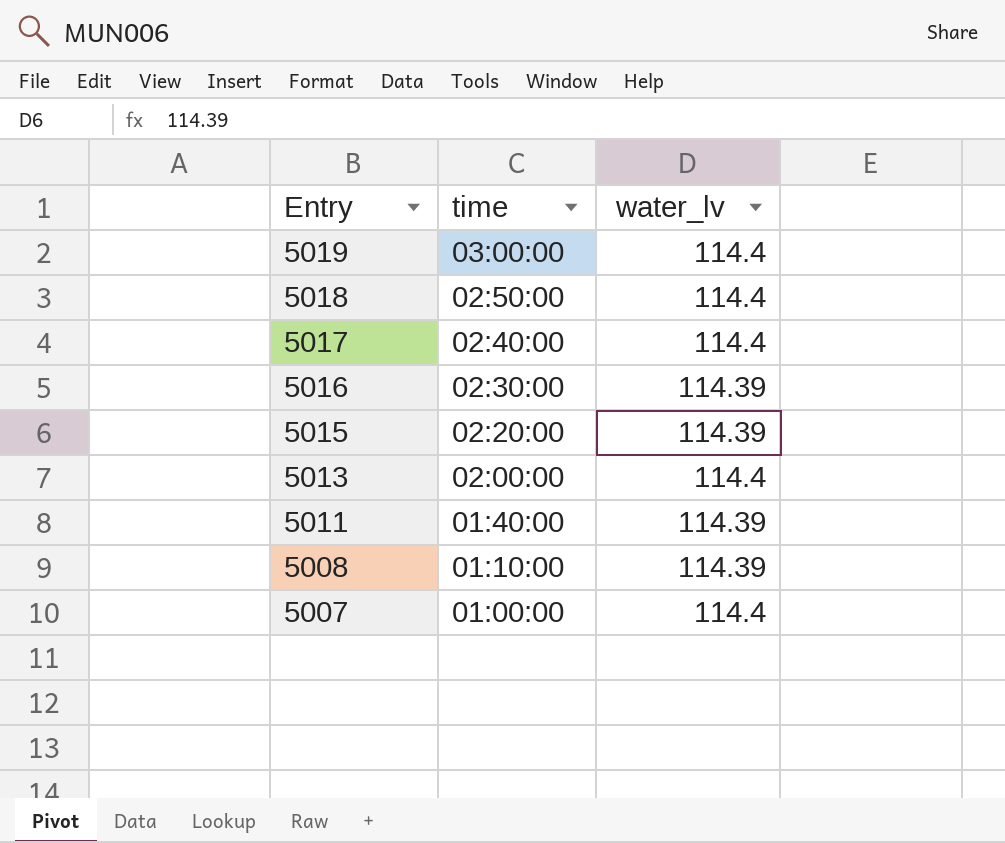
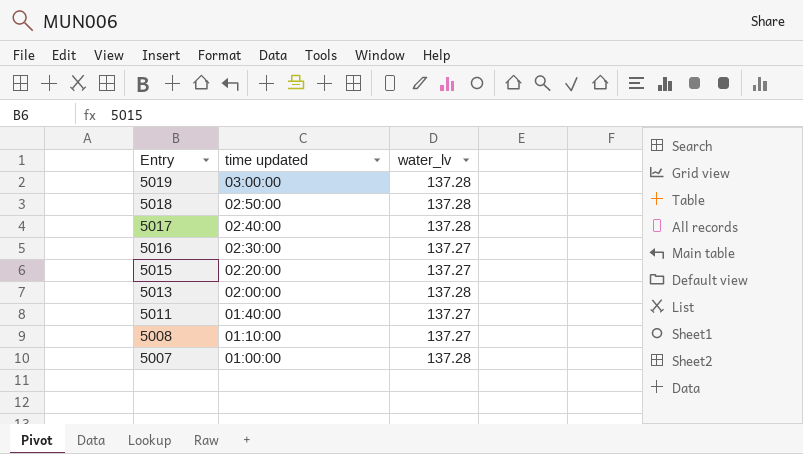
column name: time -> time updated
5019 | water_lv: 114.4 -> 137.28
5018 | water_lv: 114.4 -> 137.28
5017 | water_lv: 114.4 -> 137.28
5016 | water_lv: 114.39 -> 137.27
5015 | water_lv: 114.39 -> 137.27
5013 | water_lv: 114.4 -> 137.28
5011 | water_lv: 114.39 -> 137.27
5008 | water_lv: 114.39 -> 137.27
5007 | water_lv: 114.4 -> 137.28

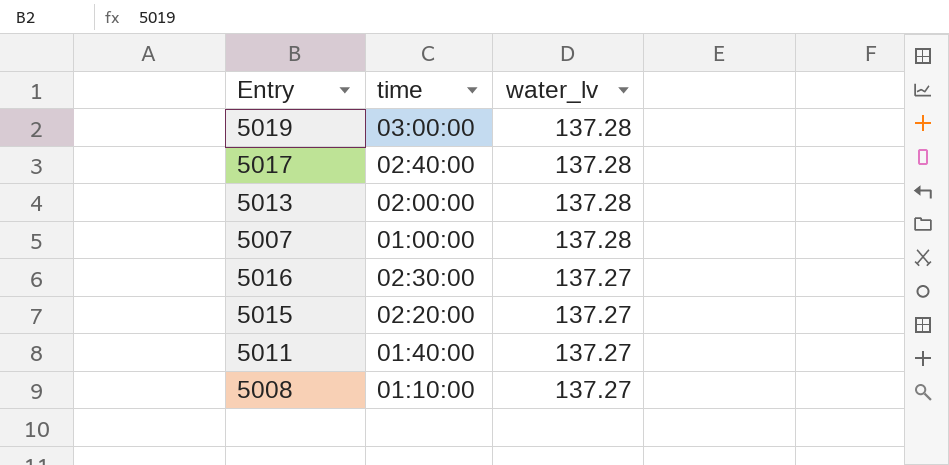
row order: Entry descending -> water_lv descending
column name: time updated -> time
row 5018: 02:50:00 | 137.28 -> none

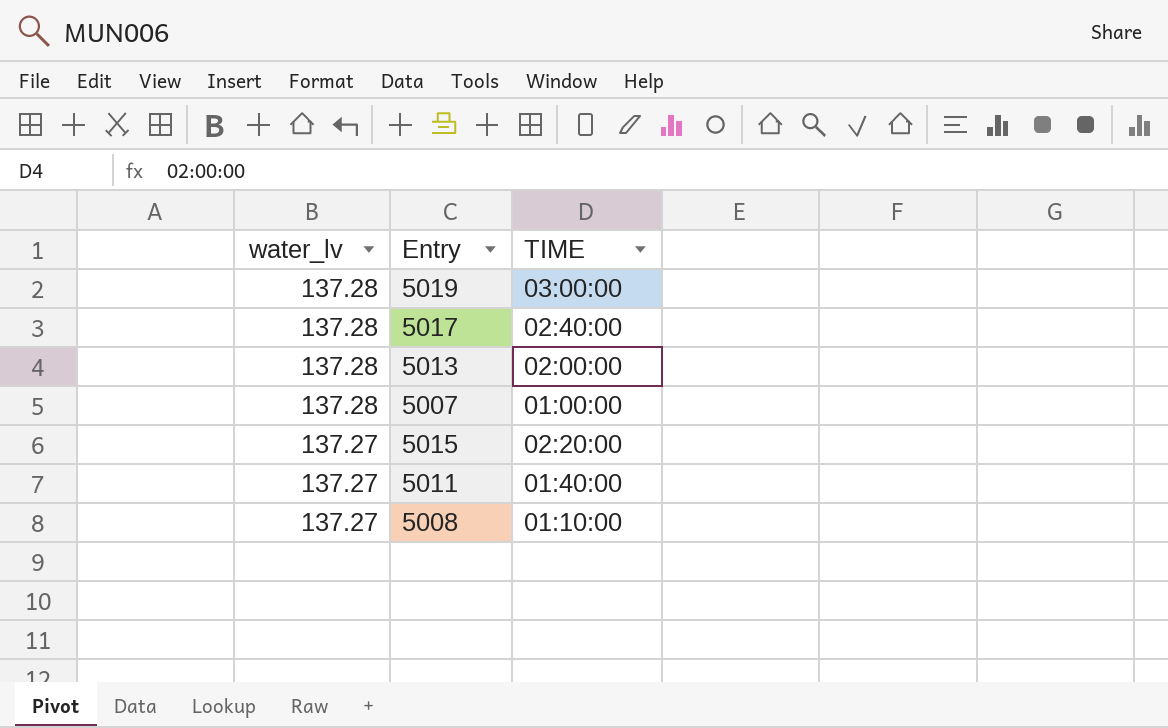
column water_lv | position: 3 -> 1
column name: time -> TIME
row 5016: 02:30:00 | 137.27 -> none

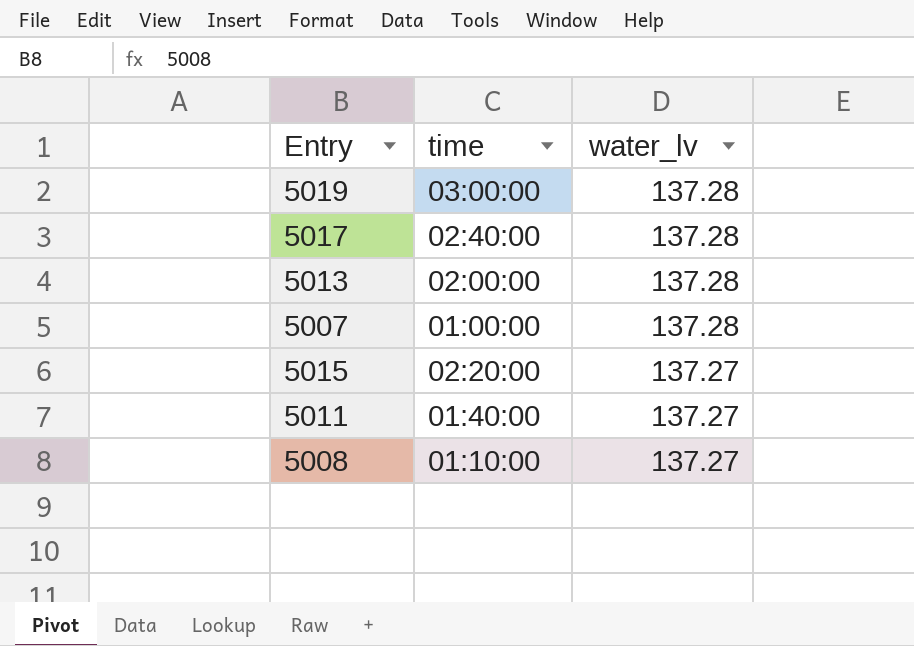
column name: TIME -> time
column water_lv | position: 1 -> 3

